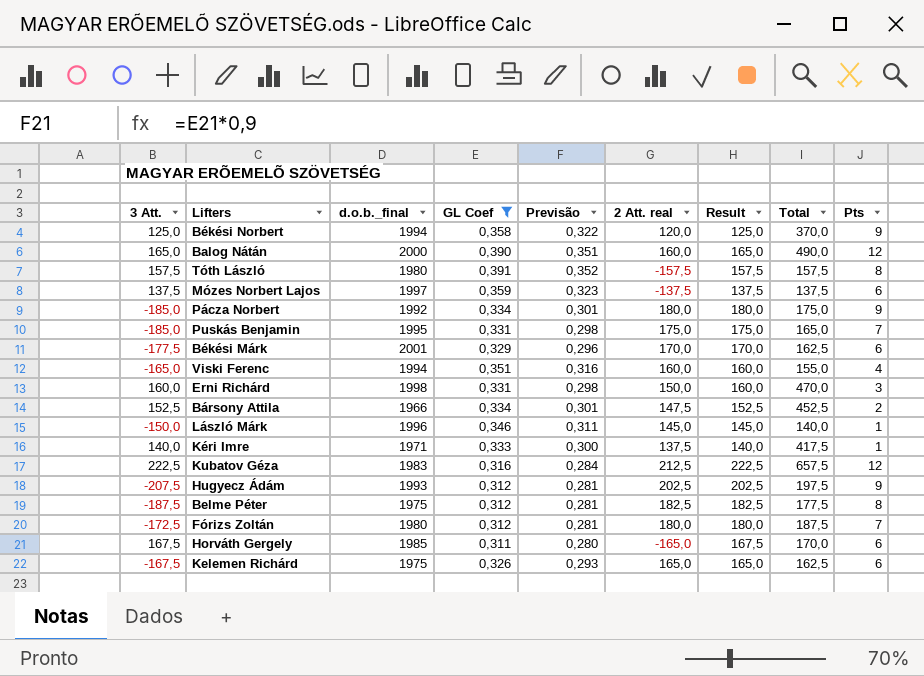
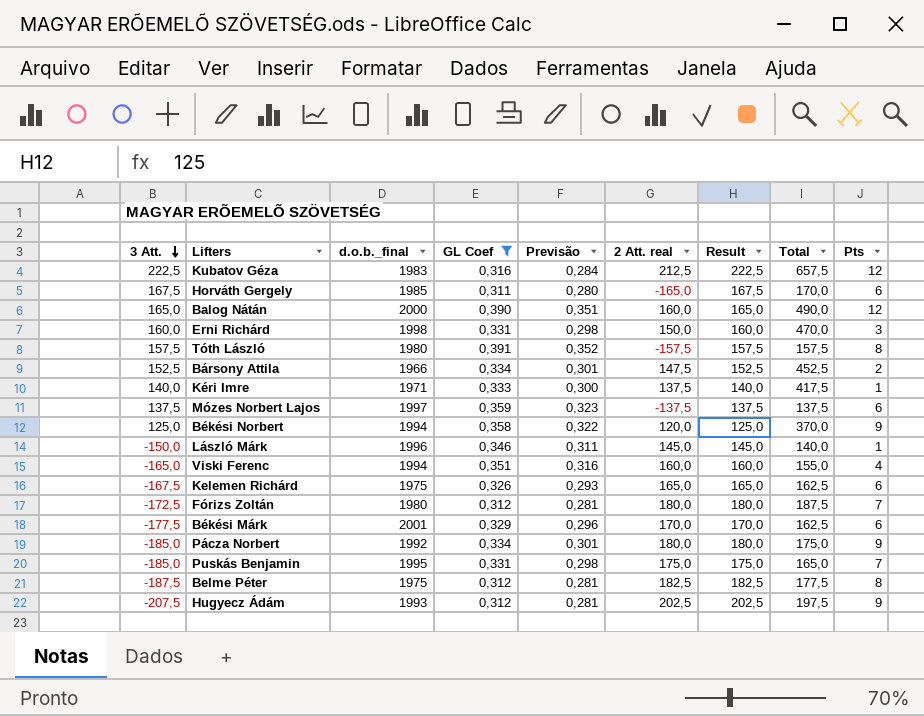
row order: none -> 3 Att. descending

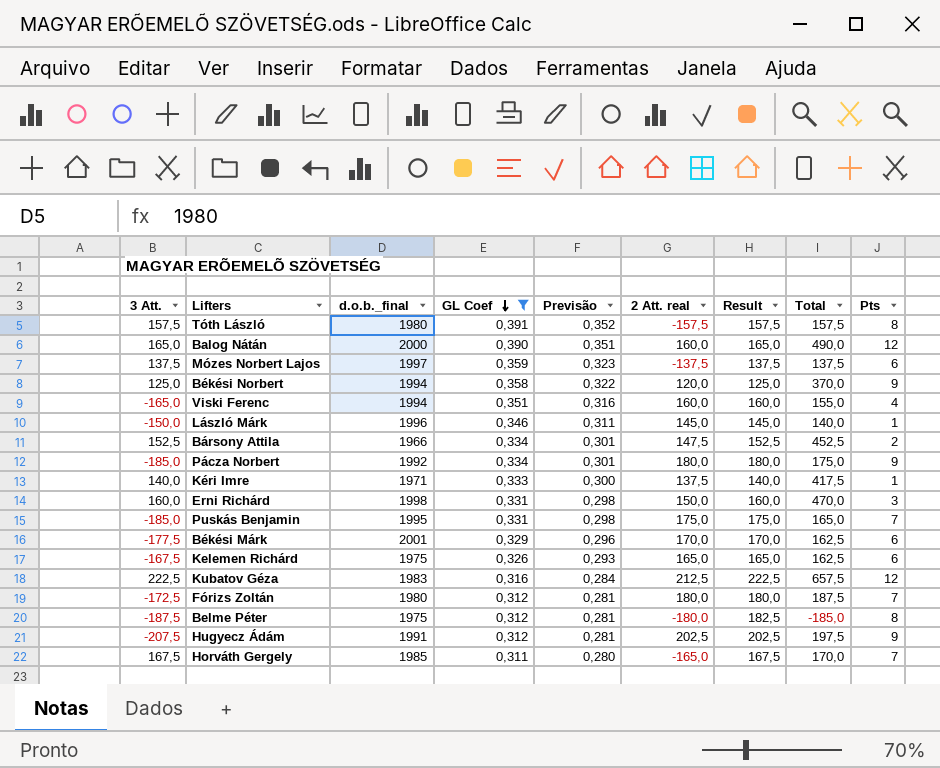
row order: 3 Att. descending -> GL Coef descending
Belme Péter | 2 Att. real: 182,5 -> -180,0
Belme Péter | Total: 177,5 -> -185,0
Hugyecz Ádám | d.o.b._final: 1993 -> 1991
Horváth Gergely | Pts: 6 -> 7

